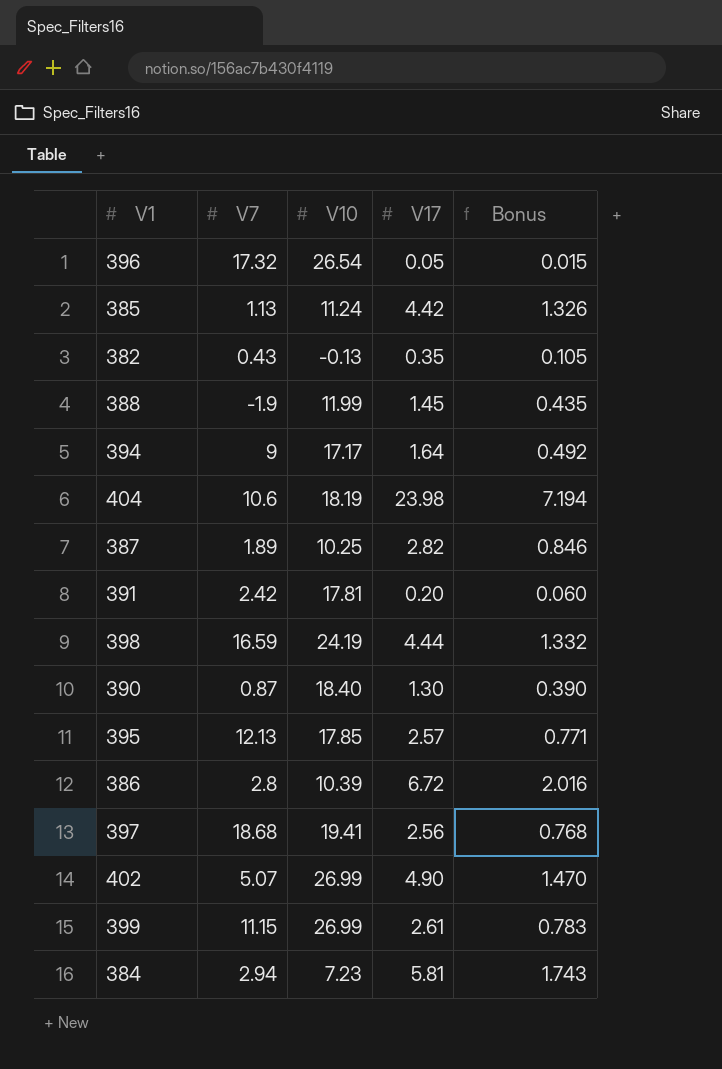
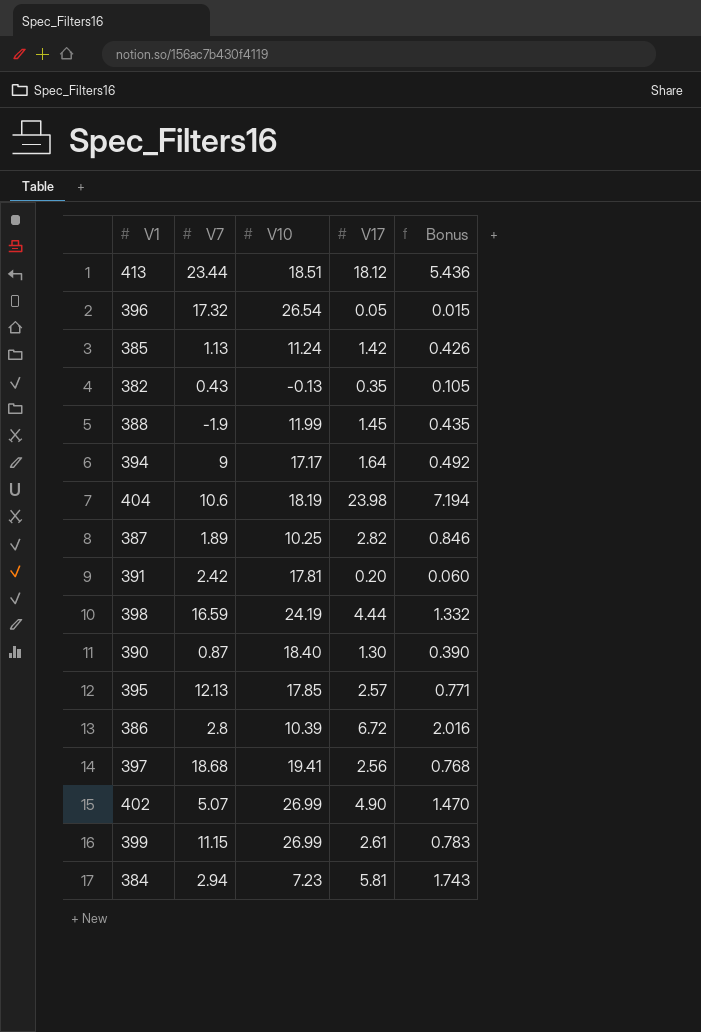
row 413: none -> 23.44 | 18.51 | 18.12 | 5.436
385 | V17: 4.42 -> 1.42
385 | Bonus: 1.326 -> 0.426

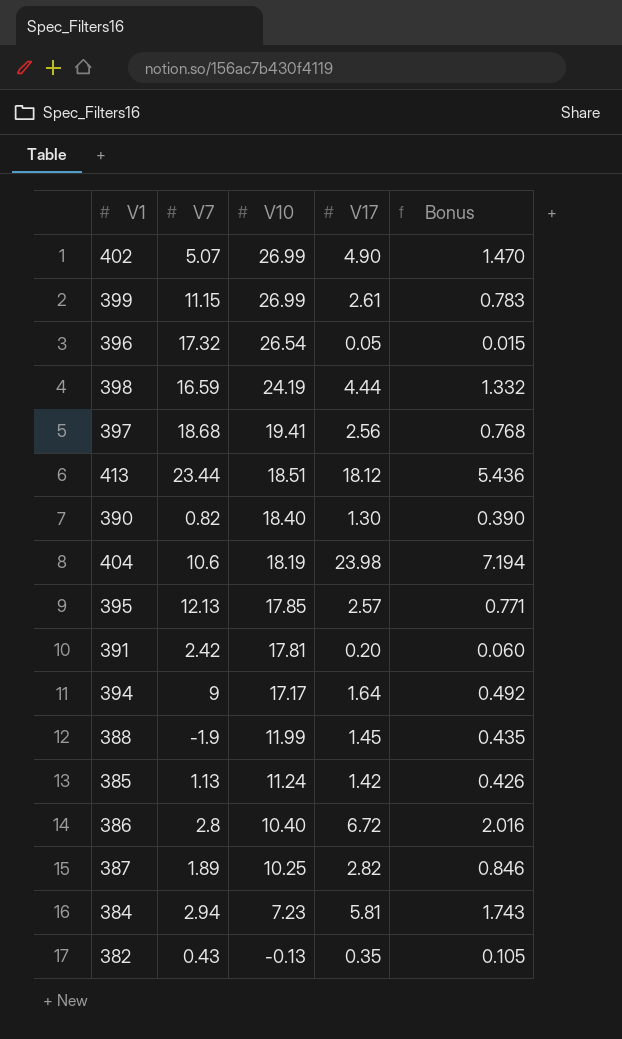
row order: none -> V10 descending
390 | V7: 0.87 -> 0.82
386 | V10: 10.39 -> 10.40

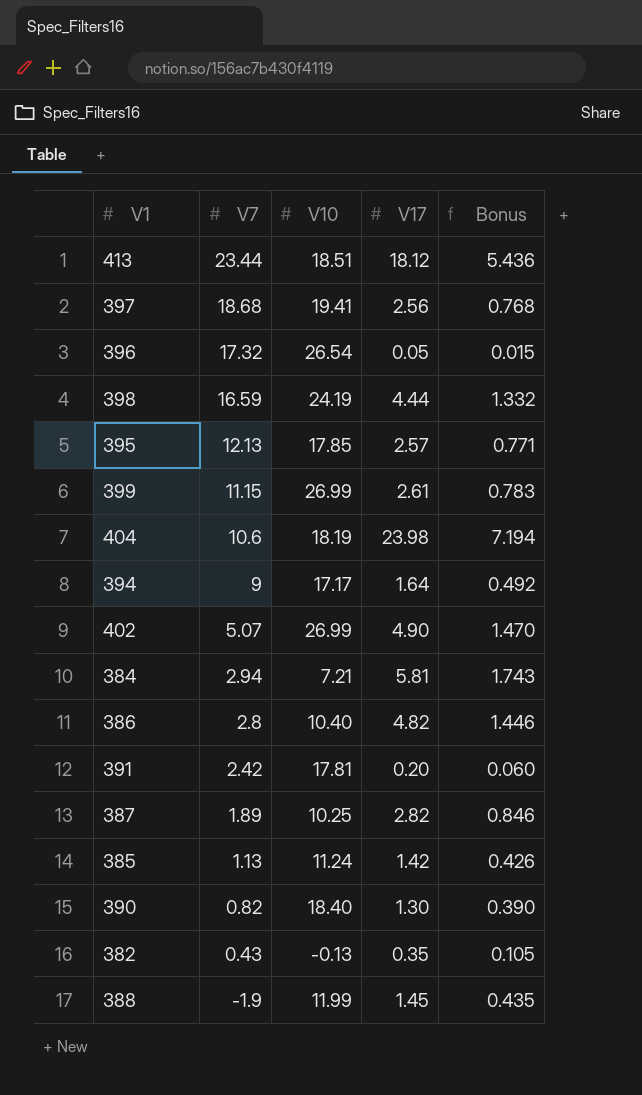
row order: V10 descending -> V7 descending
384 | V10: 7.23 -> 7.21
386 | V17: 6.72 -> 4.82
386 | Bonus: 2.016 -> 1.446

